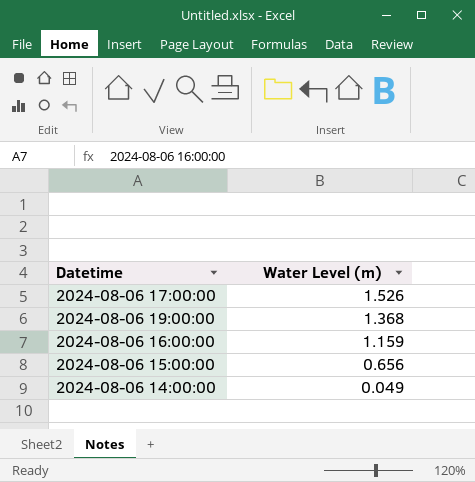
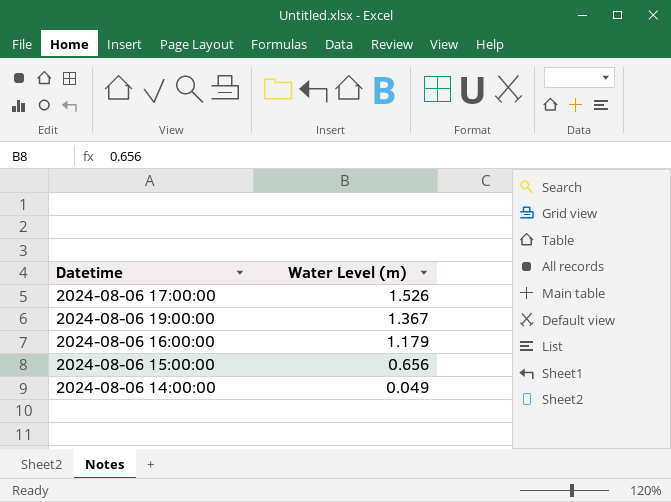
2024-08-06 19:00:00 | Water Level (m): 1.368 -> 1.367
2024-08-06 16:00:00 | Water Level (m): 1.159 -> 1.179

